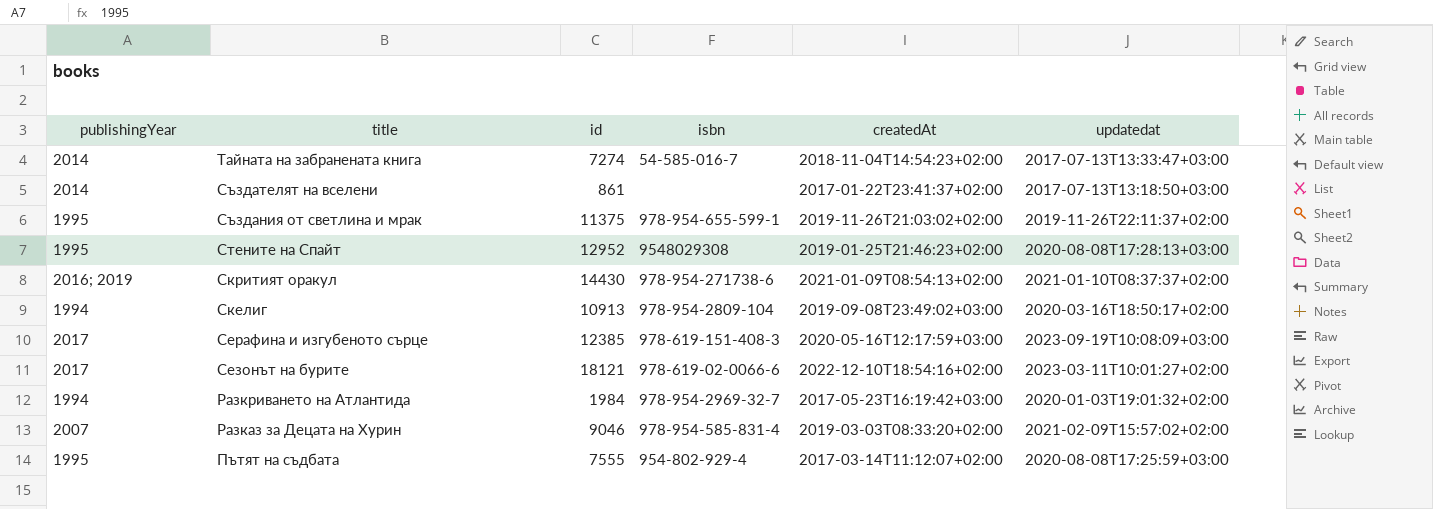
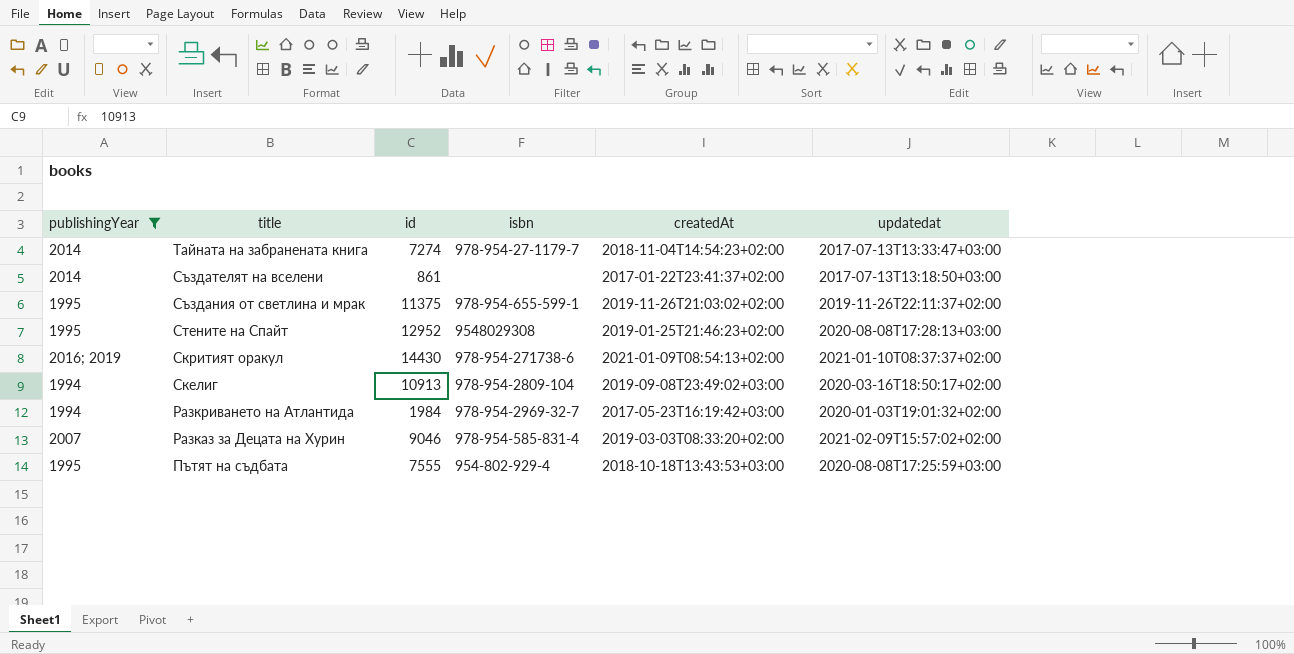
filter: none -> publishingYear != 2017
Тайната на забранената книга | isbn: 54-585-016-7 -> 978-954-27-1179-7
Пътят на съдбата | createdAt: 2017-03-14T11:12:07+02:00 -> 2018-10-18T13:43:53+03:00

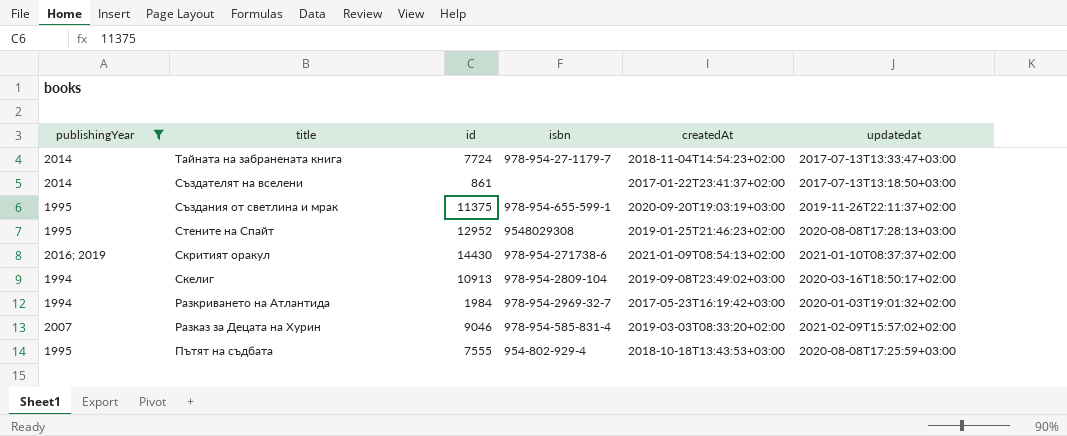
Тайната на забранената книга | id: 7274 -> 7724
Създания от светлина и мрак | createdAt: 2019-11-26T21:03:02+02:00 -> 2020-09-20T19:03:19+03:00

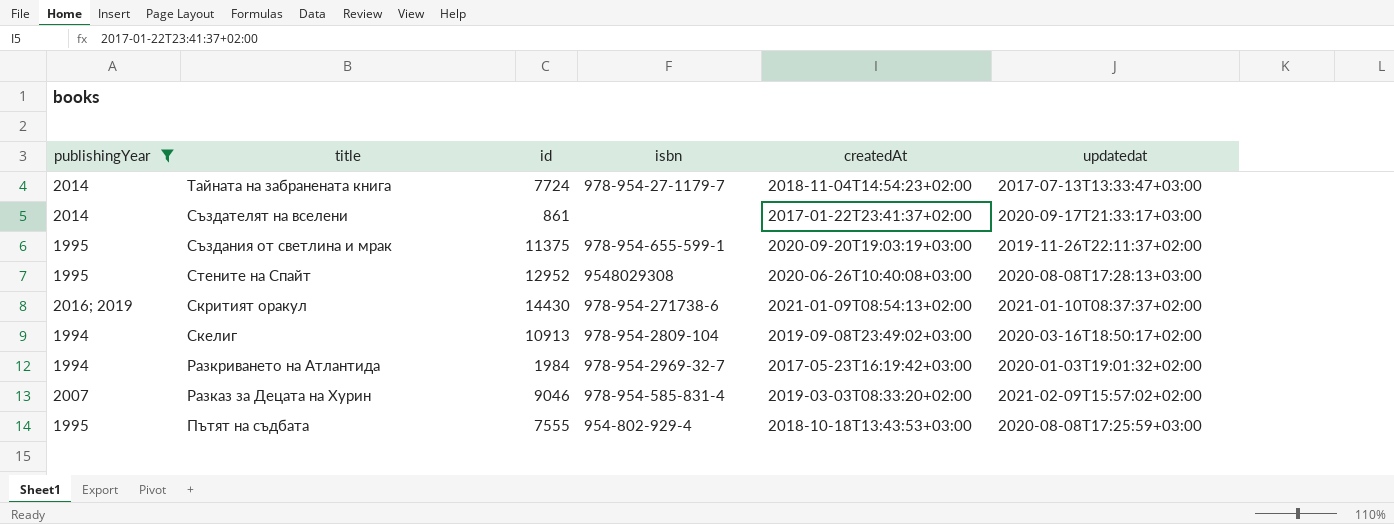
Създателят на вселени | updatedat: 2017-07-13T13:18:50+03:00 -> 2020-09-17T21:33:17+03:00
Стените на Спайт | createdAt: 2019-01-25T21:46:23+02:00 -> 2020-06-26T10:40:08+03:00

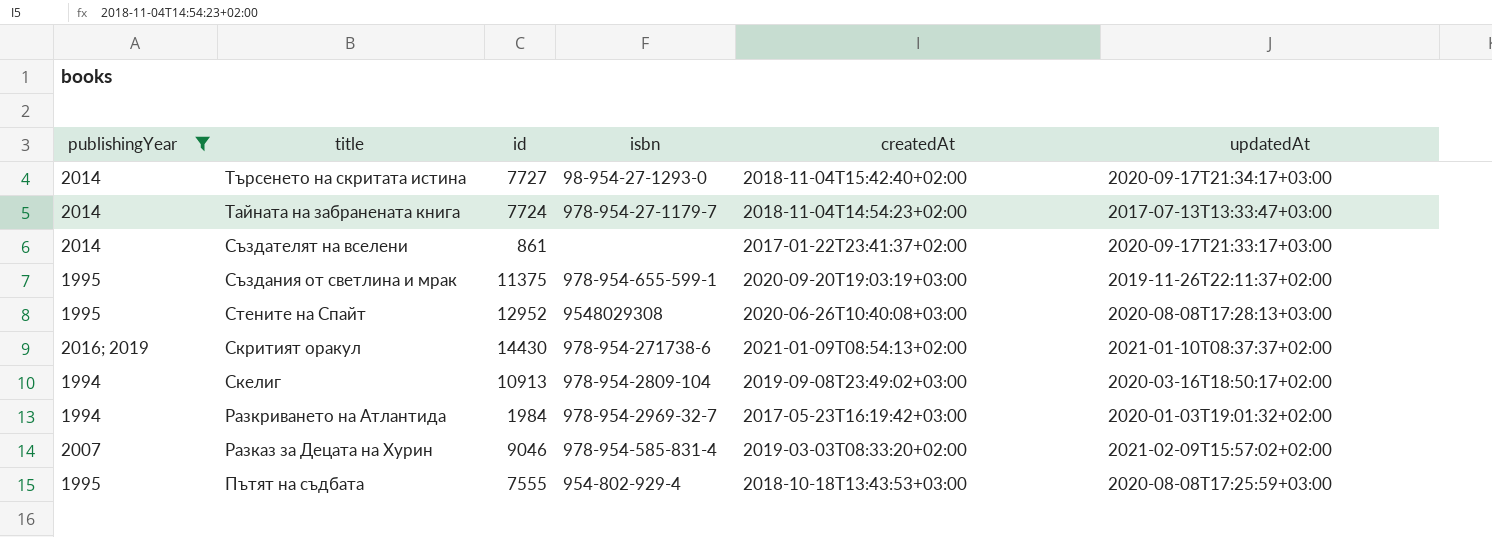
column name: updatedat -> updatedAt
row Търсенето на скритата истина: none -> 2014 | 7727 | 98-954-27-1293-0 | 2018-11-04T15:42:40+02:00 | 2020-09-17T21:34:17+03:00

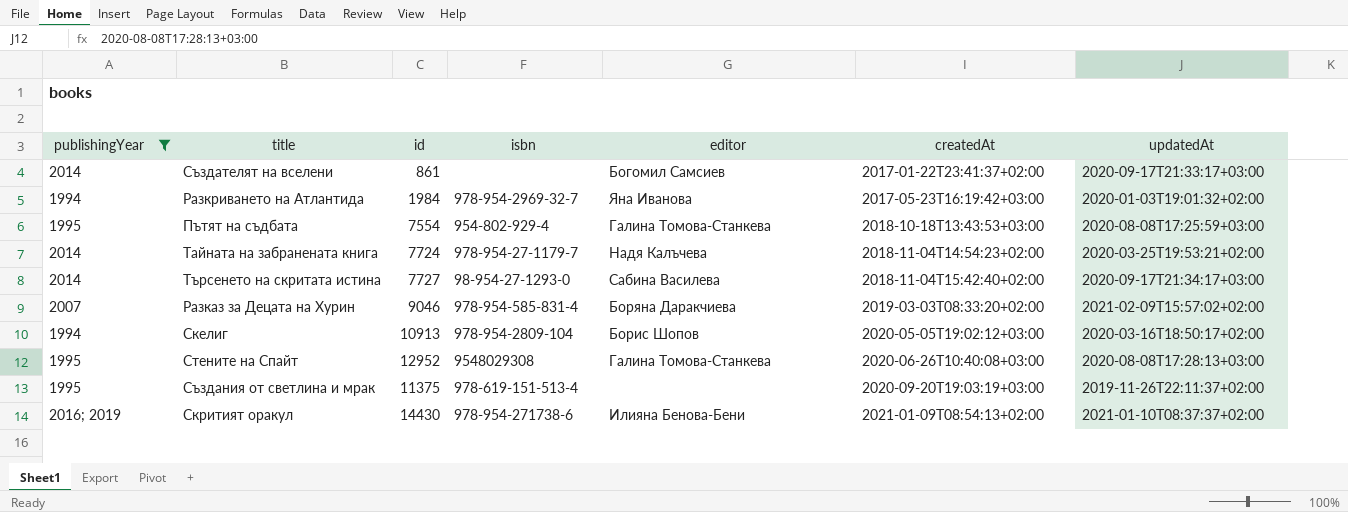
row order: title descending -> createdAt ascending
column editor | position: none -> 5
Пътят на съдбата | id: 7555 -> 7554
Тайната на забранената книга | updatedAt: 2017-07-13T13:33:47+03:00 -> 2020-03-25T19:53:21+02:00
Скелиг | createdAt: 2019-09-08T23:49:02+03:00 -> 2020-05-05T19:02:12+03:00
Създания от светлина и мрак | isbn: 978-954-655-599-1 -> 978-619-151-513-4

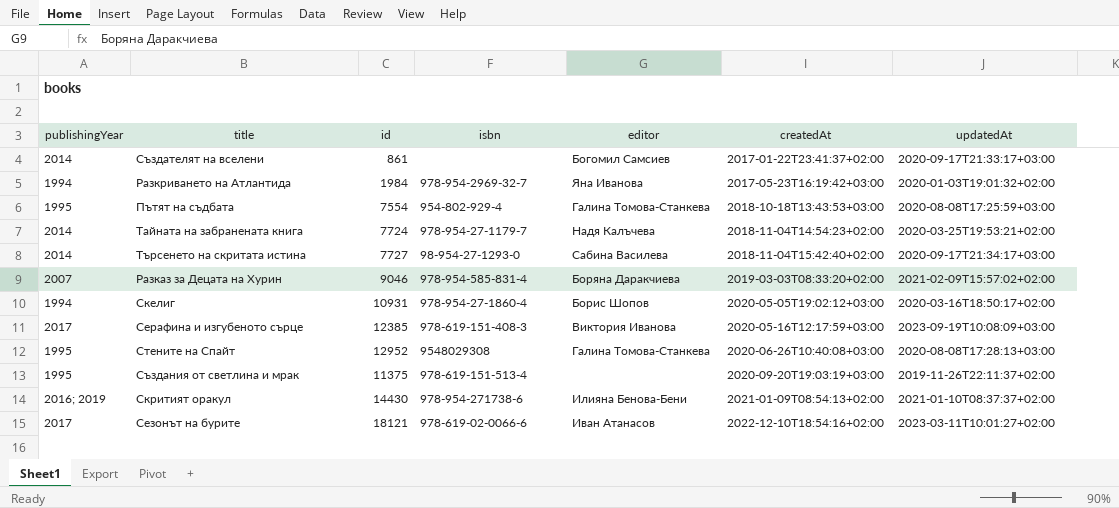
filter: publishingYear != 2017 -> none
Скелиг | id: 10913 -> 10931
Скелиг | isbn: 978-954-2809-104 -> 978-954-27-1860-4

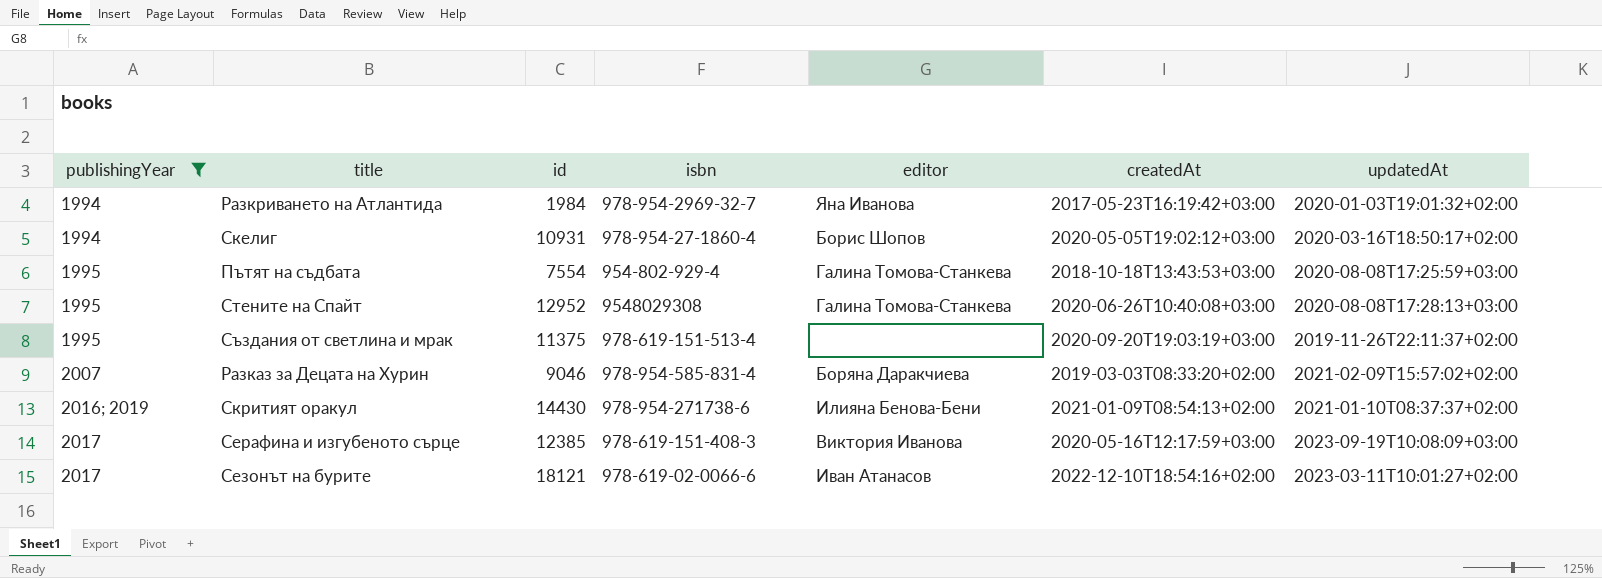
filter: none -> publishingYear != 2014
row order: createdAt ascending -> publishingYear ascending

